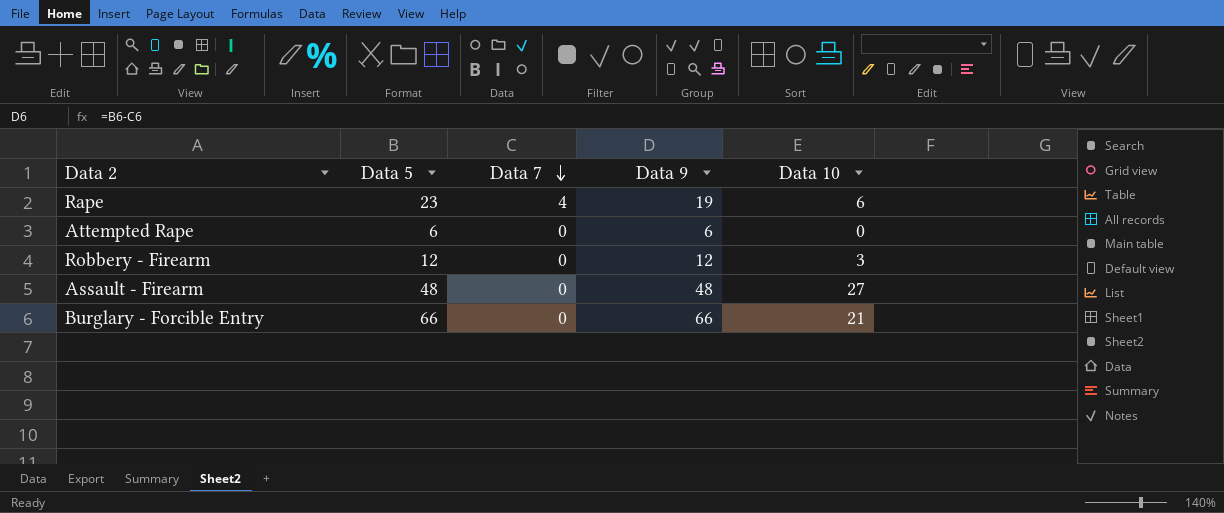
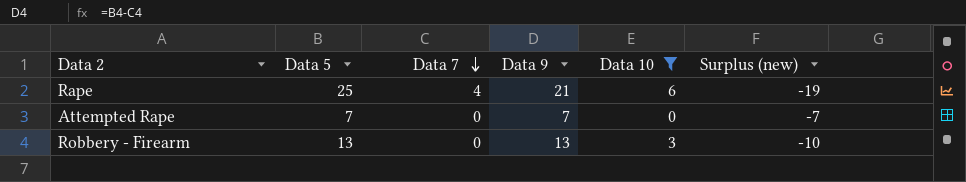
filter: none -> Data 10 <= 6
column Surplus (new) | formula: none -> [Data 10] - [Data 5]
Rape | Data 5: 23 -> 25
Rape | Data 9: 19 -> 21
Attempted Rape | Data 5: 6 -> 7
Attempted Rape | Data 9: 6 -> 7
Robbery - Firearm | Data 5: 12 -> 13
Robbery - Firearm | Data 9: 12 -> 13

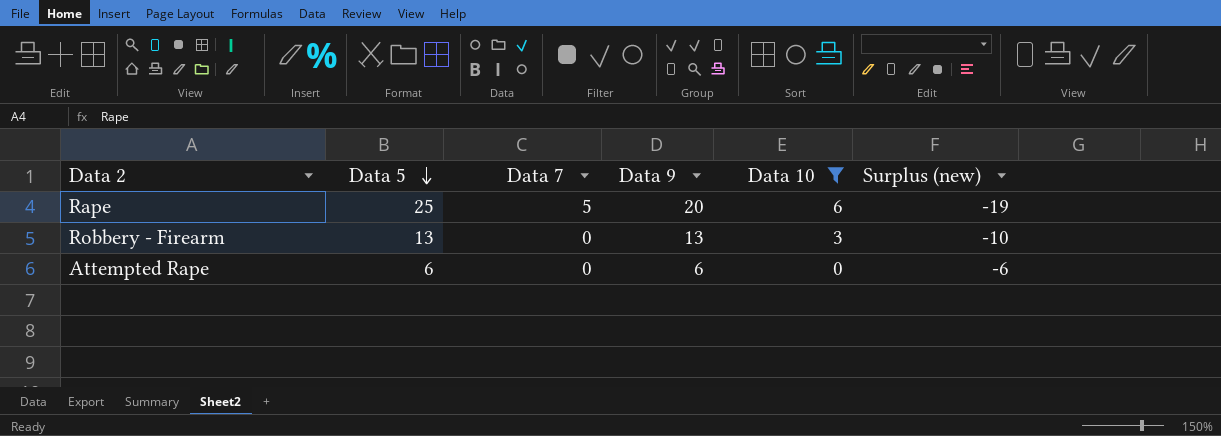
row order: Data 7 descending -> Data 5 descending
Rape | Data 7: 4 -> 5
Rape | Data 9: 21 -> 20
Attempted Rape | Data 5: 7 -> 6
Attempted Rape | Data 9: 7 -> 6
Attempted Rape | Surplus (new): -7 -> -6

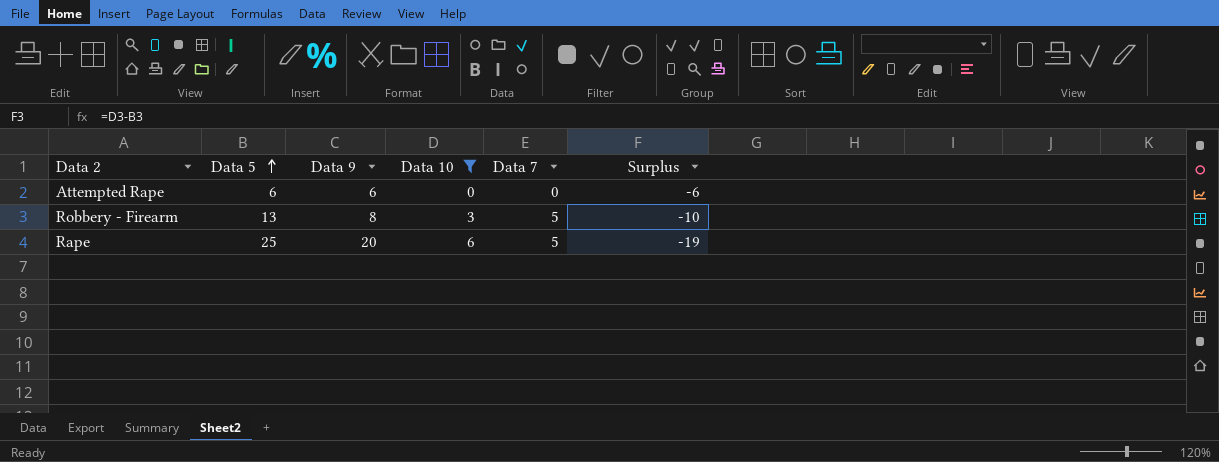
row order: Data 5 descending -> Data 5 ascending
column Data 7 | position: 3 -> 5
column name: Surplus (new) -> Surplus
Robbery - Firearm | Data 9: 13 -> 8
Robbery - Firearm | Data 7: 0 -> 5

